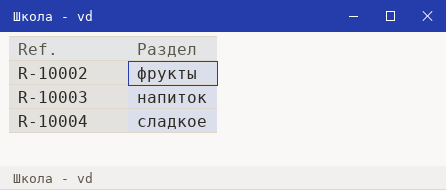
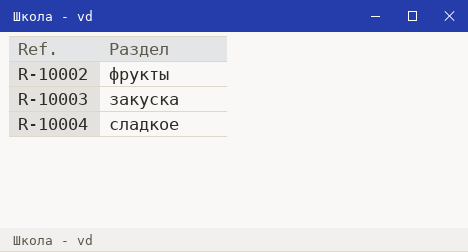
R-10003 | Раздел: напиток -> закуска

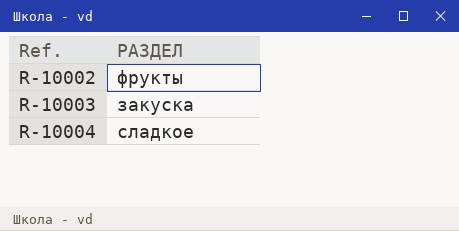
column name: Раздел -> РАЗДЕЛ

